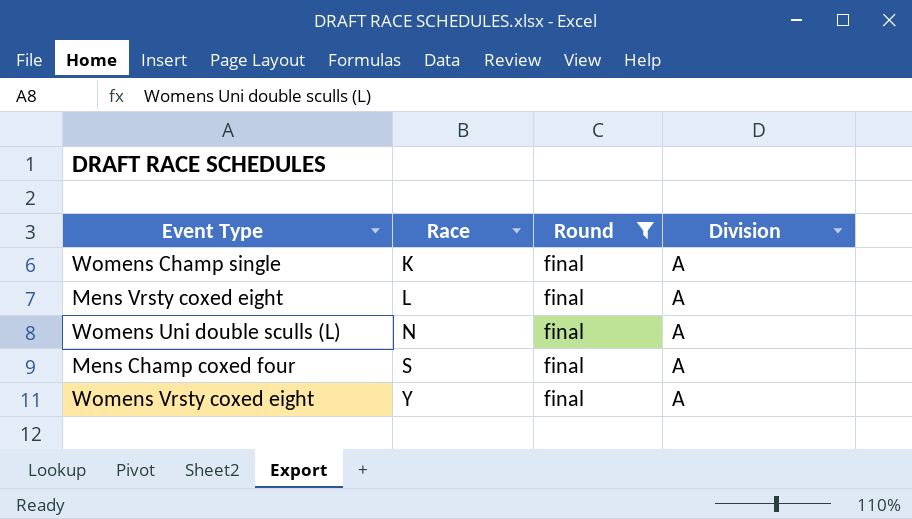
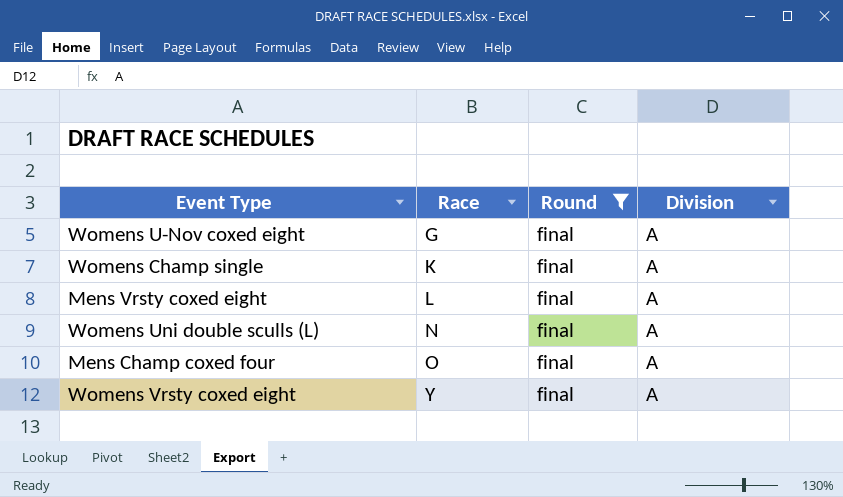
row Womens U-Nov coxed eight: none -> G | final | A
Mens Champ coxed four | Race: S -> O

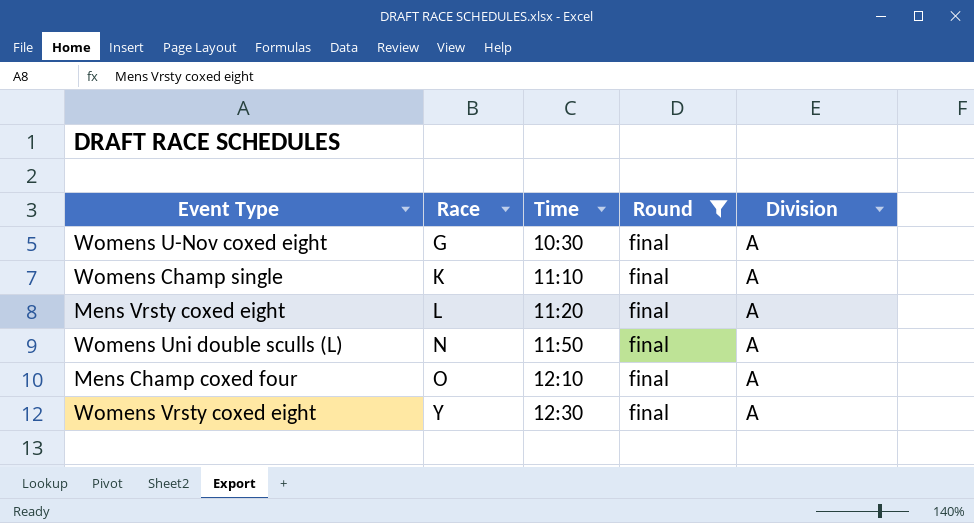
column Time | position: none -> 3

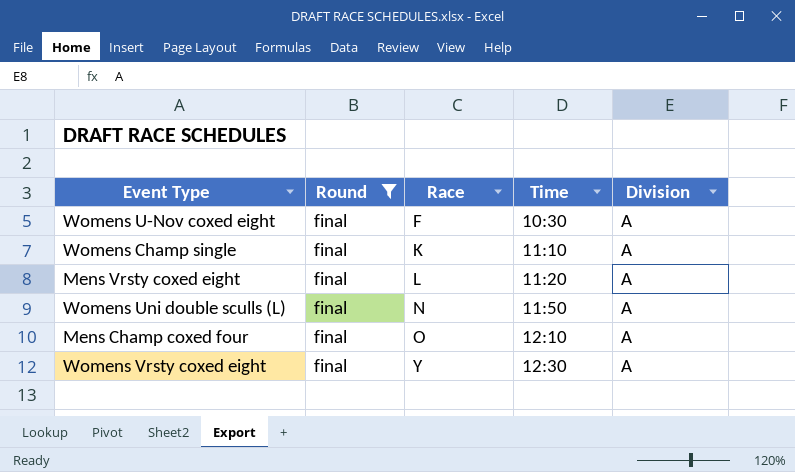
column Round | position: 4 -> 2
Womens U-Nov coxed eight | Race: G -> F

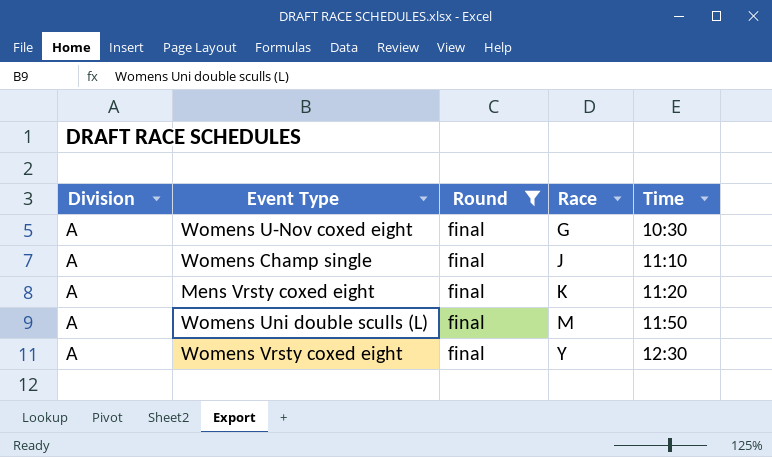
column Division | position: 5 -> 1
row Mens Champ coxed four: final | O | 12:10 | A -> none
Womens U-Nov coxed eight | Race: F -> G
Womens Champ single | Race: K -> J
Mens Vrsty coxed eight | Race: L -> K
Womens Uni double sculls (L) | Race: N -> M

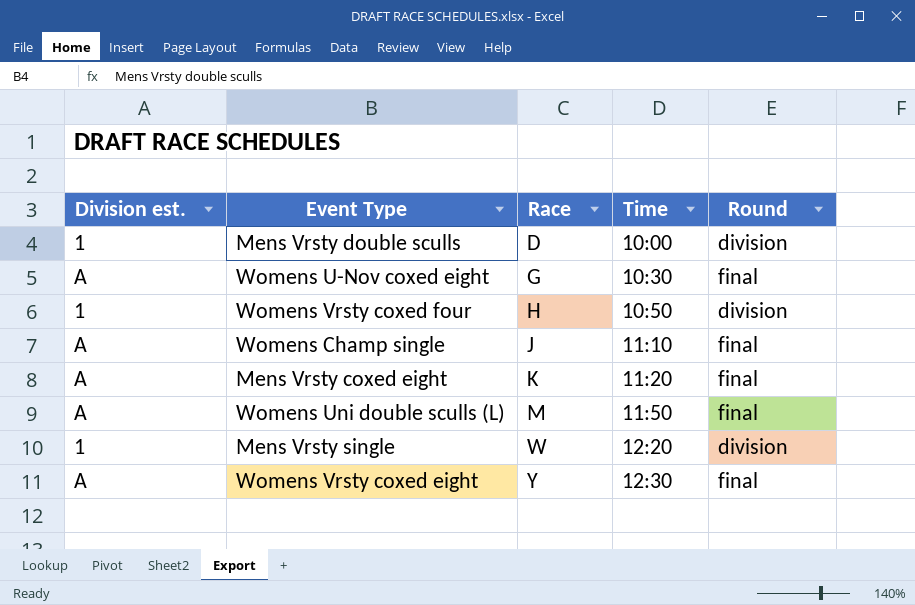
filter: Round = final -> none
column name: Division -> Division est.
column Round | position: 3 -> 5

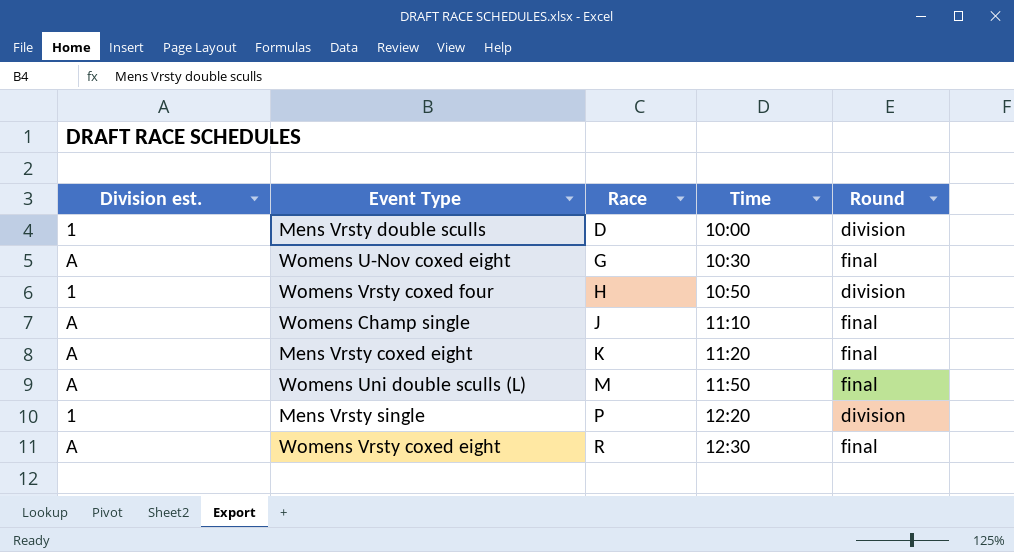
Mens Vrsty single | Race: W -> P
Womens Vrsty coxed eight | Race: Y -> R

